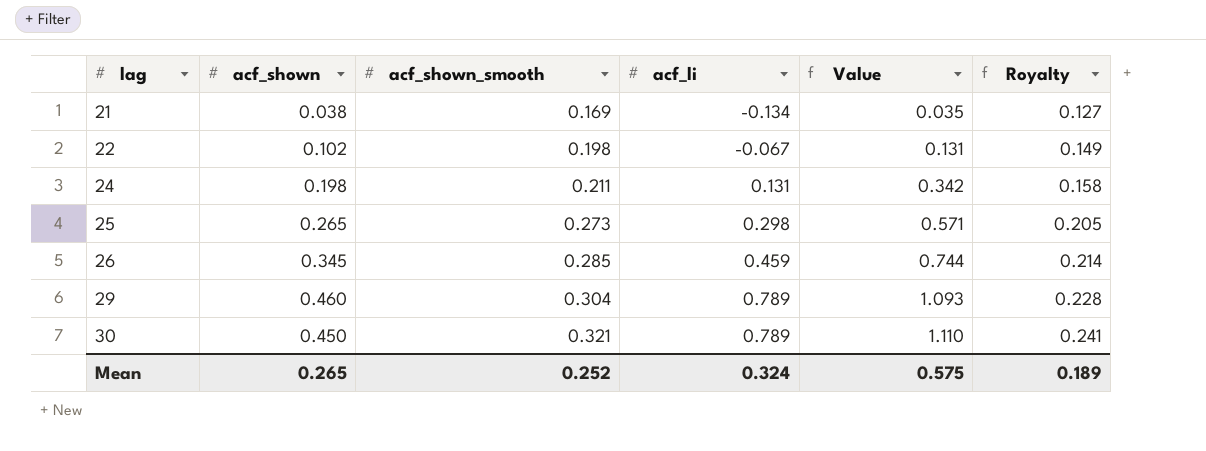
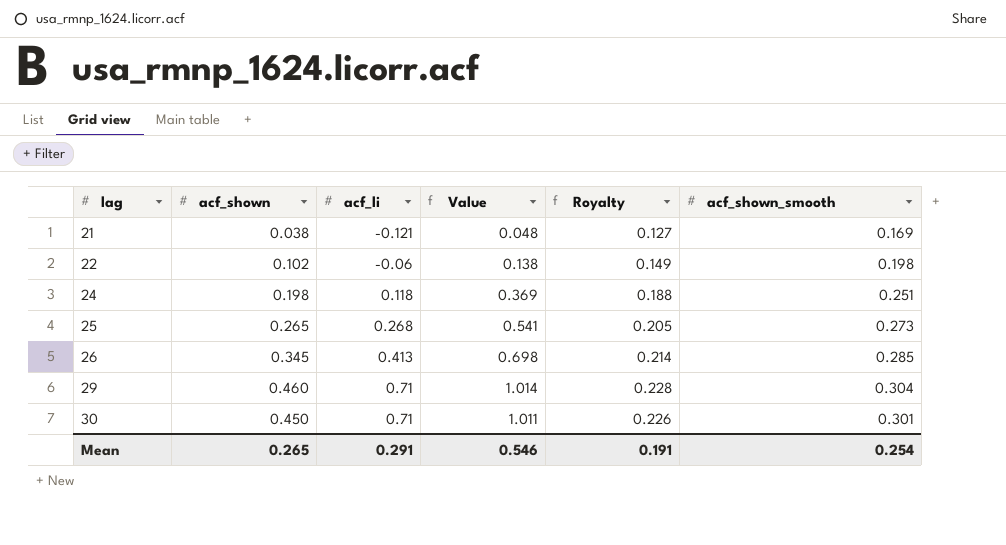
column acf_shown_smooth | position: 3 -> 6
21 | acf_li: -0.134 -> -0.121
21 | Value: 0.035 -> 0.048
22 | acf_li: -0.067 -> -0.06
22 | Value: 0.131 -> 0.138
24 | acf_li: 0.131 -> 0.118
24 | Value: 0.342 -> 0.369
24 | Royalty: 0.158 -> 0.188
24 | acf_shown_smooth: 0.211 -> 0.251
25 | acf_li: 0.298 -> 0.268
25 | Value: 0.571 -> 0.541
26 | acf_li: 0.459 -> 0.413
26 | Value: 0.744 -> 0.698
29 | acf_li: 0.789 -> 0.71
29 | Value: 1.093 -> 1.014
30 | acf_li: 0.789 -> 0.71
30 | Value: 1.110 -> 1.011
30 | Royalty: 0.241 -> 0.226
30 | acf_shown_smooth: 0.321 -> 0.301
Mean | acf_li: 0.324 -> 0.291
Mean | Value: 0.575 -> 0.546
Mean | Royalty: 0.189 -> 0.191
Mean | acf_shown_smooth: 0.252 -> 0.254

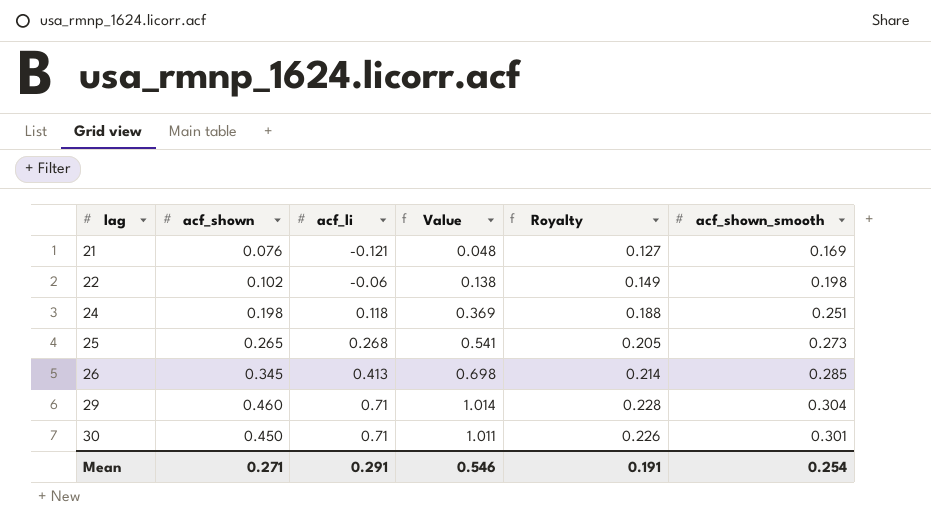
21 | acf_shown: 0.038 -> 0.076
Mean | acf_shown: 0.265 -> 0.271

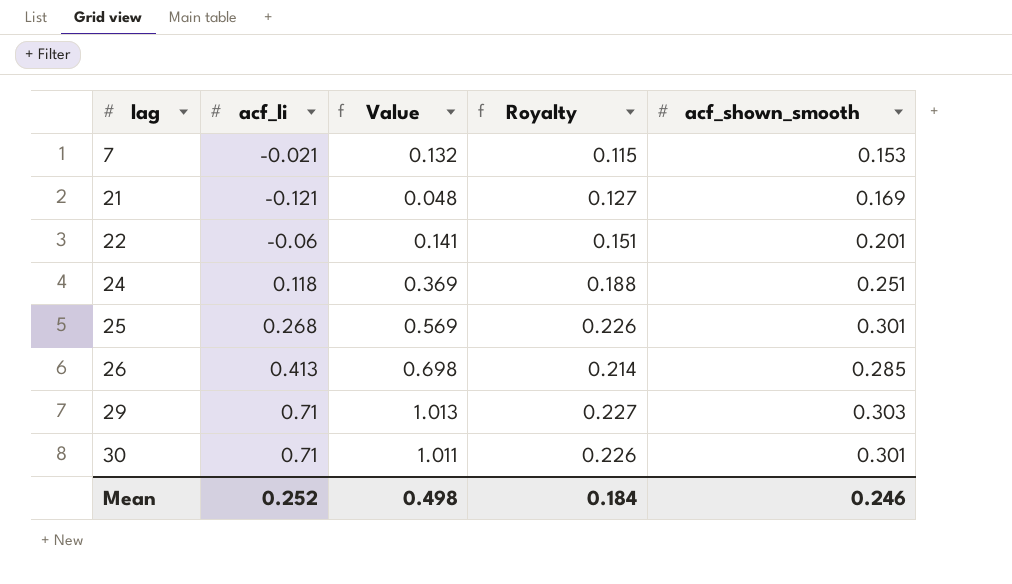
column acf_shown | position: 2 -> none
row 7: none -> -0.021 | 0.132 | 0.115 | 0.153
22 | Value: 0.138 -> 0.141
22 | Royalty: 0.149 -> 0.151
22 | acf_shown_smooth: 0.198 -> 0.201
25 | Value: 0.541 -> 0.569
25 | Royalty: 0.205 -> 0.226
25 | acf_shown_smooth: 0.273 -> 0.301
29 | Value: 1.014 -> 1.013
29 | Royalty: 0.228 -> 0.227
29 | acf_shown_smooth: 0.304 -> 0.303
Mean | acf_li: 0.291 -> 0.252
Mean | Value: 0.546 -> 0.498
Mean | Royalty: 0.191 -> 0.184
Mean | acf_shown_smooth: 0.254 -> 0.246

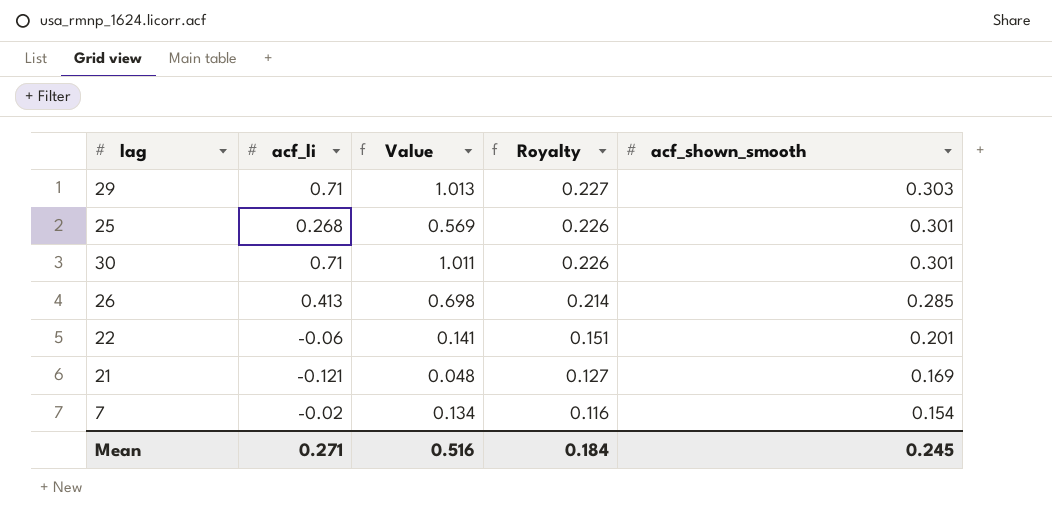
row order: lag ascending -> Royalty descending
row 24: 0.118 | 0.369 | 0.188 | 0.251 -> none
7 | acf_li: -0.021 -> -0.02
7 | Value: 0.132 -> 0.134
7 | Royalty: 0.115 -> 0.116
7 | acf_shown_smooth: 0.153 -> 0.154
Mean | acf_li: 0.252 -> 0.271
Mean | Value: 0.498 -> 0.516
Mean | acf_shown_smooth: 0.246 -> 0.245

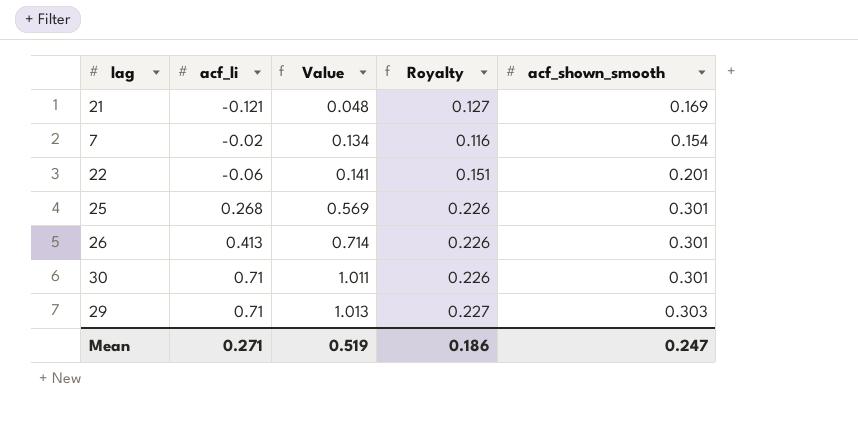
row order: Royalty descending -> Value ascending
26 | Value: 0.698 -> 0.714
26 | Royalty: 0.214 -> 0.226
26 | acf_shown_smooth: 0.285 -> 0.301
Mean | Value: 0.516 -> 0.519
Mean | Royalty: 0.184 -> 0.186
Mean | acf_shown_smooth: 0.245 -> 0.247

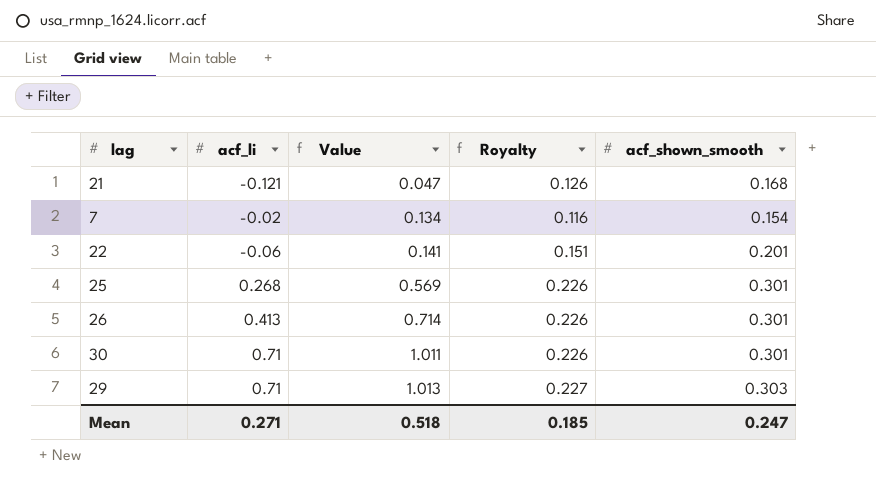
21 | Value: 0.048 -> 0.047
21 | Royalty: 0.127 -> 0.126
21 | acf_shown_smooth: 0.169 -> 0.168
Mean | Value: 0.519 -> 0.518
Mean | Royalty: 0.186 -> 0.185

